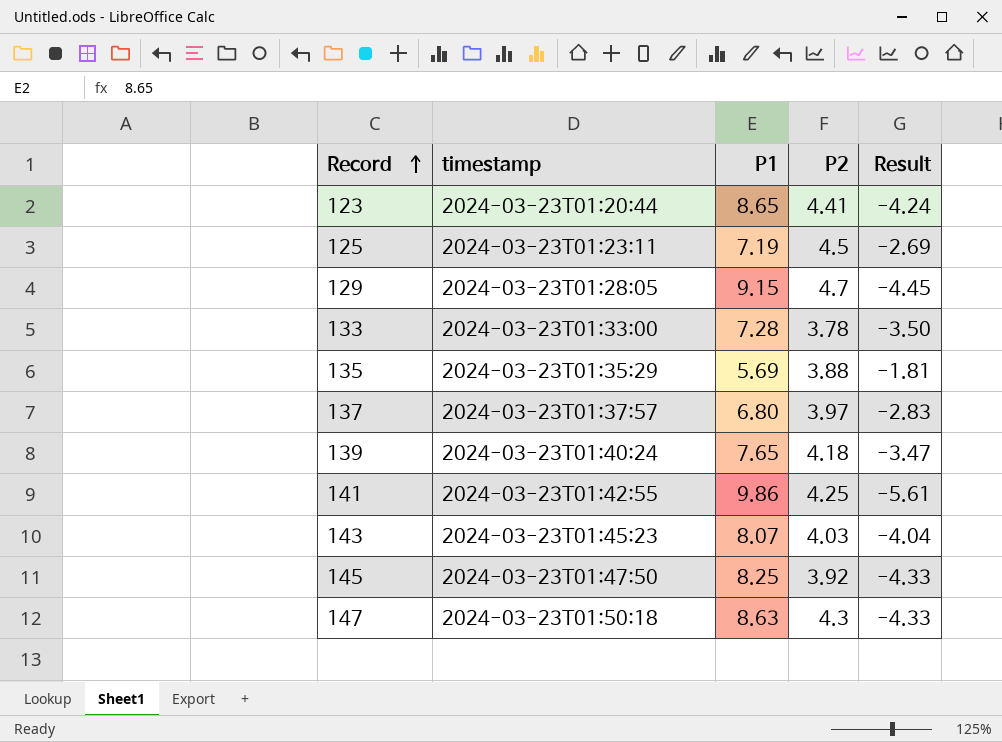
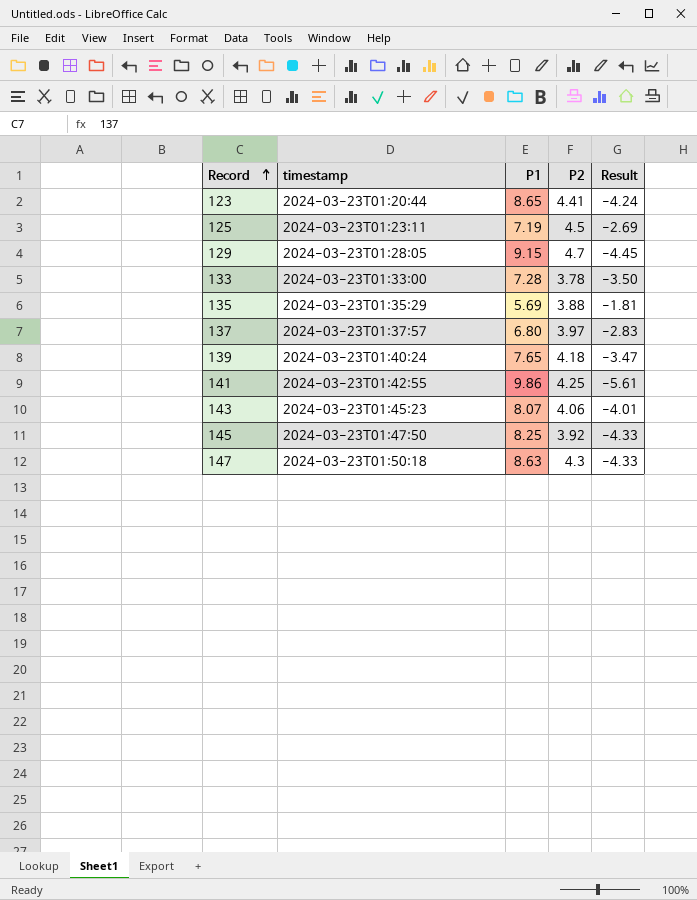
143 | P2: 4.03 -> 4.06
143 | Result: -4.04 -> -4.01

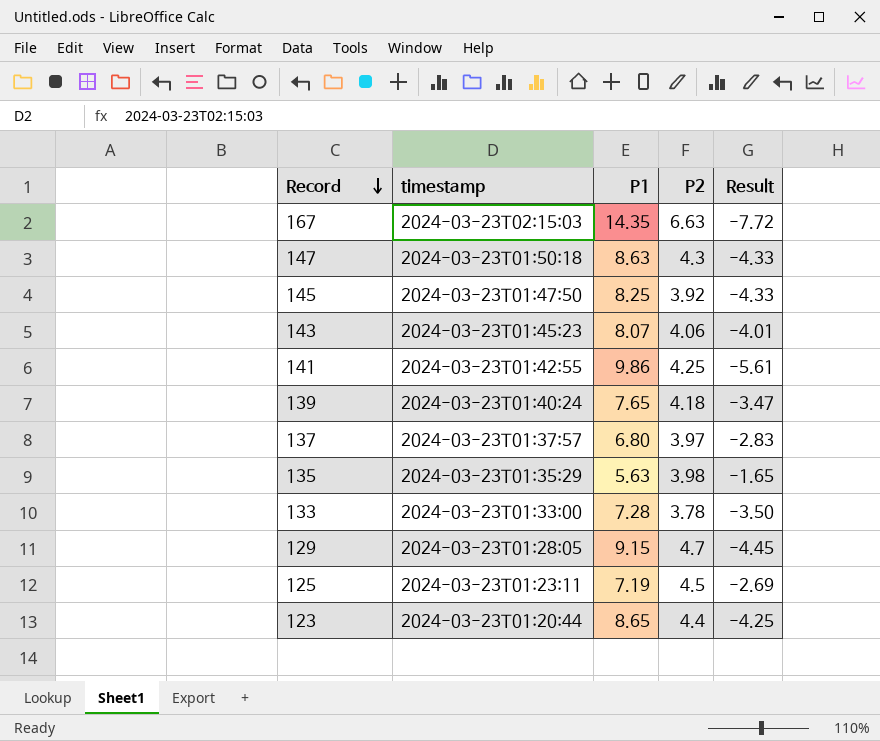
row order: Record ascending -> Record descending
row 167: none -> 2024-03-23T02:15:03 | 14.35 | 6.63 | -7.72
135 | P1: 5.69 -> 5.63
135 | P2: 3.88 -> 3.98
135 | Result: -1.81 -> -1.65
123 | P2: 4.41 -> 4.4
123 | Result: -4.24 -> -4.25

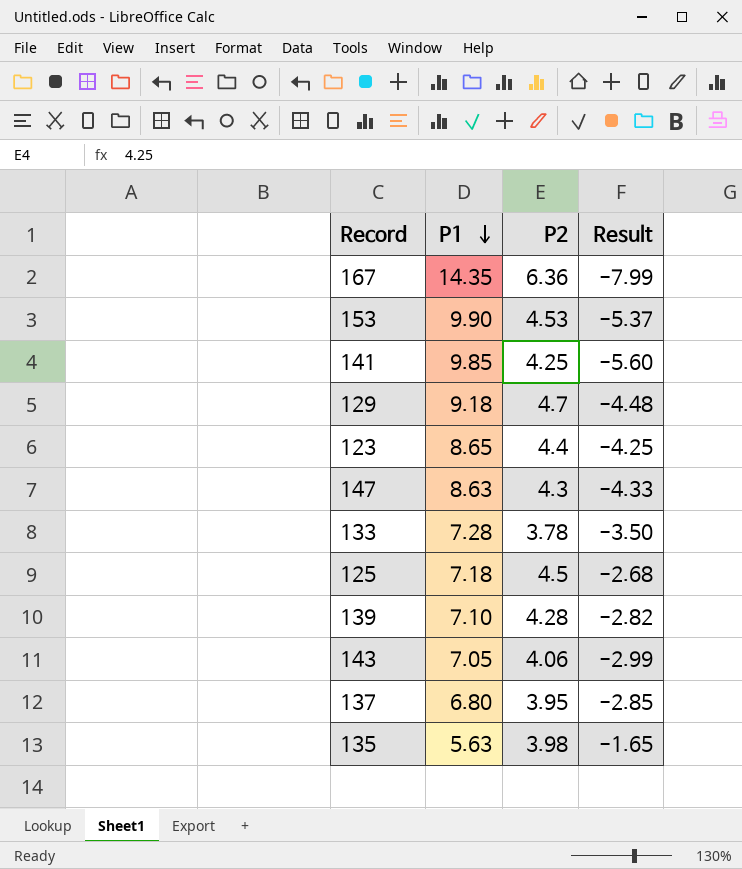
row order: Record descending -> P1 descending
column timestamp | position: 2 -> none
row 145: 2024-03-23T01:47:50 | 8.25 | 3.92 | -4.33 -> none
167 | P2: 6.63 -> 6.36
167 | Result: -7.72 -> -7.99
row 153: none -> 9.90 | 4.53 | -5.37
141 | P1: 9.86 -> 9.85
141 | Result: -5.61 -> -5.60
129 | P1: 9.15 -> 9.18
129 | Result: -4.45 -> -4.48
125 | P1: 7.19 -> 7.18
125 | Result: -2.69 -> -2.68
139 | P1: 7.65 -> 7.10
139 | P2: 4.18 -> 4.28
139 | Result: -3.47 -> -2.82
143 | P1: 8.07 -> 7.05
143 | Result: -4.01 -> -2.99
137 | P2: 3.97 -> 3.95
137 | Result: -2.83 -> -2.85

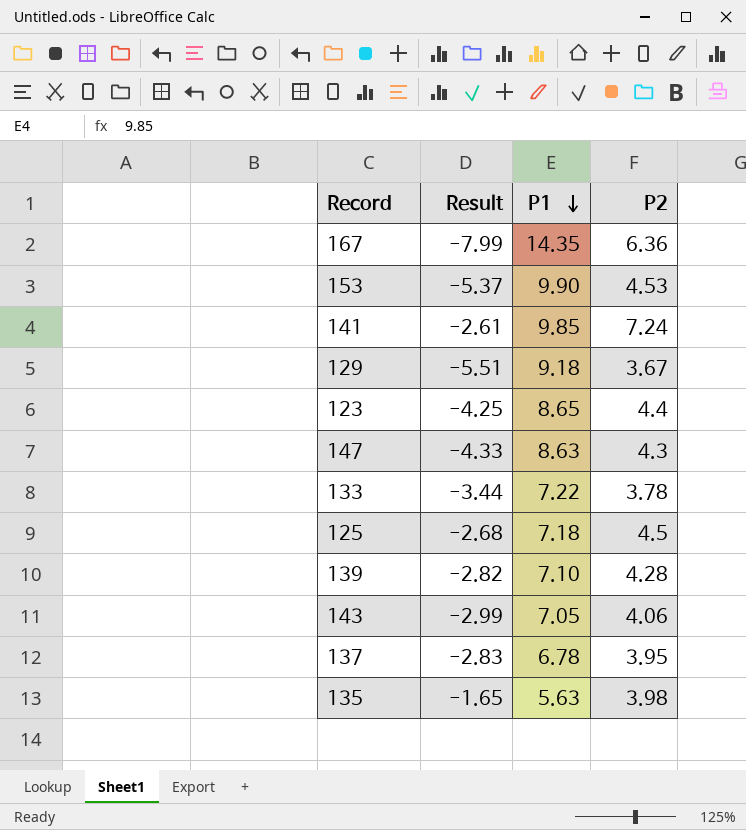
column Result | position: 4 -> 2
141 | Result: -5.60 -> -2.61
141 | P2: 4.25 -> 7.24
129 | Result: -4.48 -> -5.51
129 | P2: 4.7 -> 3.67
133 | Result: -3.50 -> -3.44
133 | P1: 7.28 -> 7.22
137 | Result: -2.85 -> -2.83
137 | P1: 6.80 -> 6.78

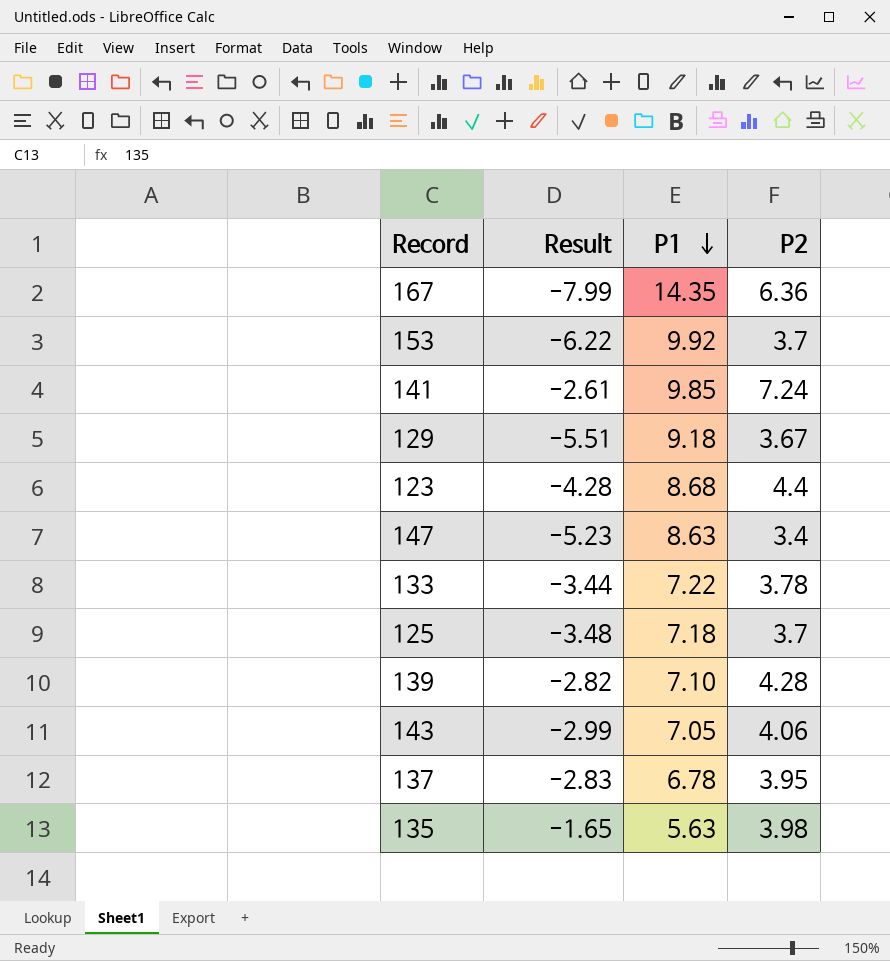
153 | Result: -5.37 -> -6.22
153 | P1: 9.90 -> 9.92
153 | P2: 4.53 -> 3.7
123 | Result: -4.25 -> -4.28
123 | P1: 8.65 -> 8.68
147 | Result: -4.33 -> -5.23
147 | P2: 4.3 -> 3.4
125 | Result: -2.68 -> -3.48
125 | P2: 4.5 -> 3.7

